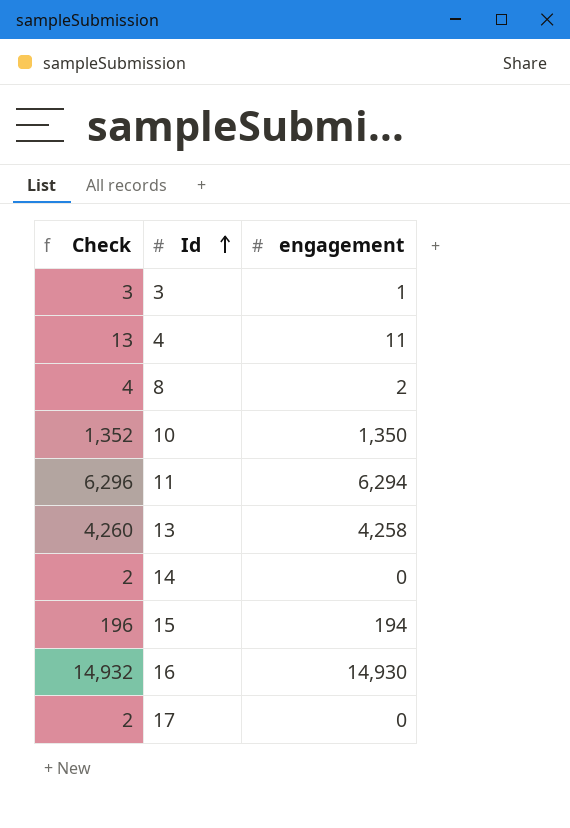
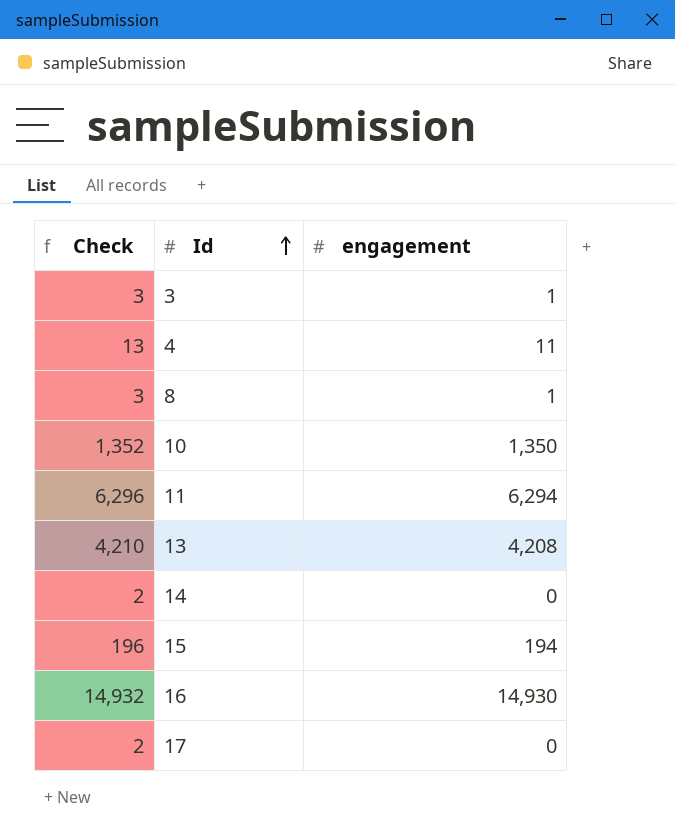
8 | Check: 4 -> 3
8 | engagement: 2 -> 1
13 | Check: 4,260 -> 4,210
13 | engagement: 4,258 -> 4,208

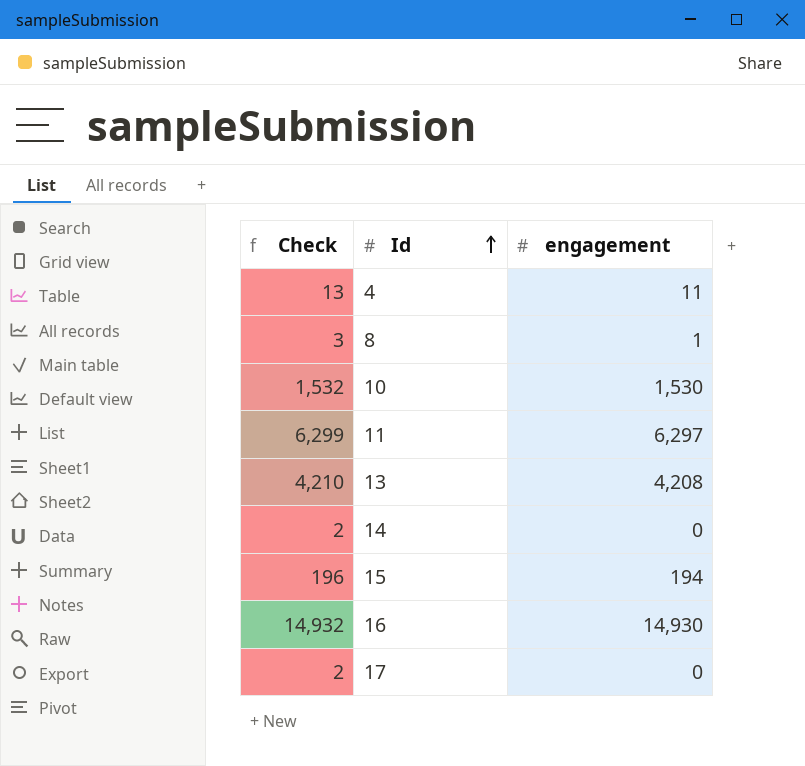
row 3: 3 | 1 -> none
10 | Check: 1,352 -> 1,532
10 | engagement: 1,350 -> 1,530
11 | Check: 6,296 -> 6,299
11 | engagement: 6,294 -> 6,297

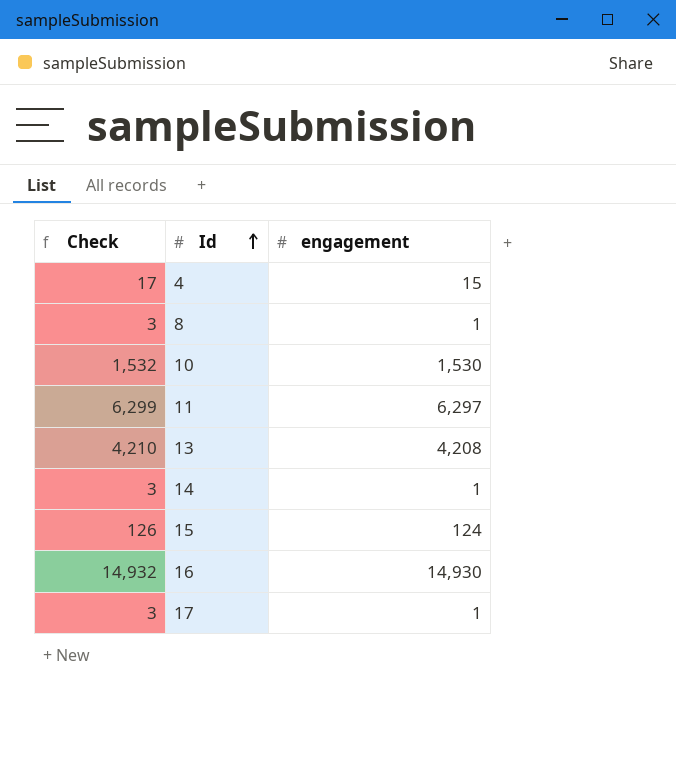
4 | Check: 13 -> 17
4 | engagement: 11 -> 15
14 | Check: 2 -> 3
14 | engagement: 0 -> 1
15 | Check: 196 -> 126
15 | engagement: 194 -> 124
17 | Check: 2 -> 3
17 | engagement: 0 -> 1

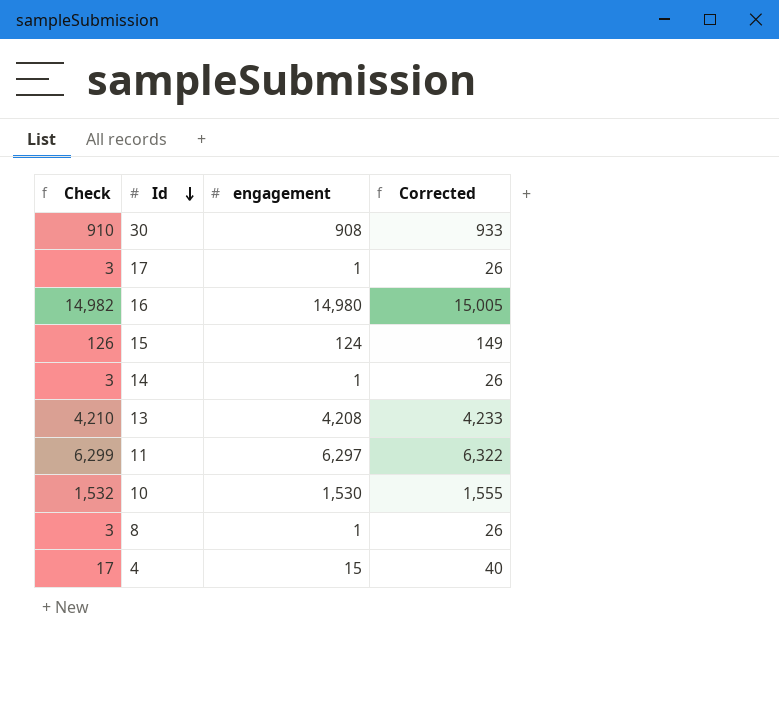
row order: Id ascending -> Id descending
column Corrected | formula: none -> [engagement] + 25
row 30: none -> 910 | 908 | 933
16 | Check: 14,932 -> 14,982
16 | engagement: 14,930 -> 14,980

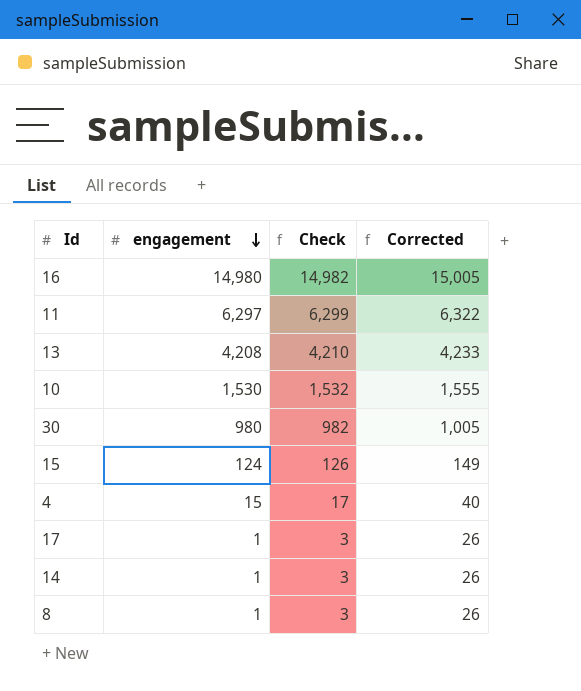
row order: Id descending -> engagement descending
column Check | position: 1 -> 3
30 | engagement: 908 -> 980
30 | Check: 910 -> 982
30 | Corrected: 933 -> 1,005

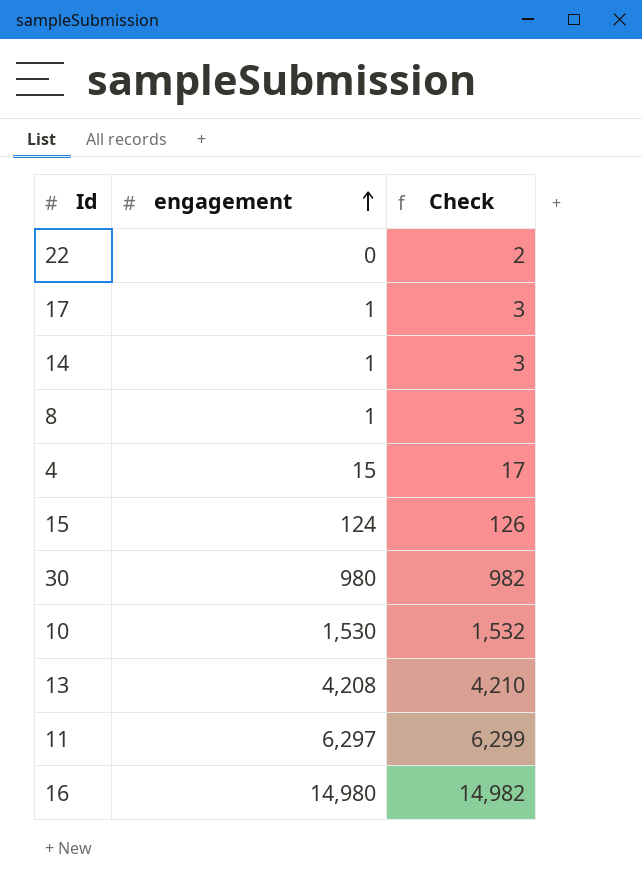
row order: engagement descending -> engagement ascending
column Corrected | formula: [engagement] + 25 -> none
row 22: none -> 0 | 2

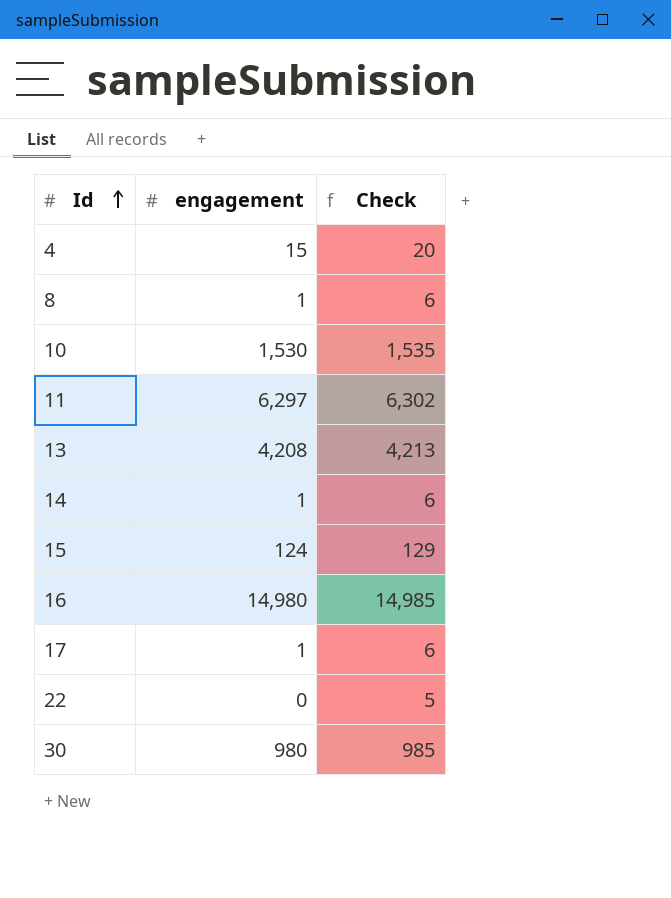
row order: engagement ascending -> Id ascending
column Check | formula: [engagement] + 2 -> [engagement] + 5

